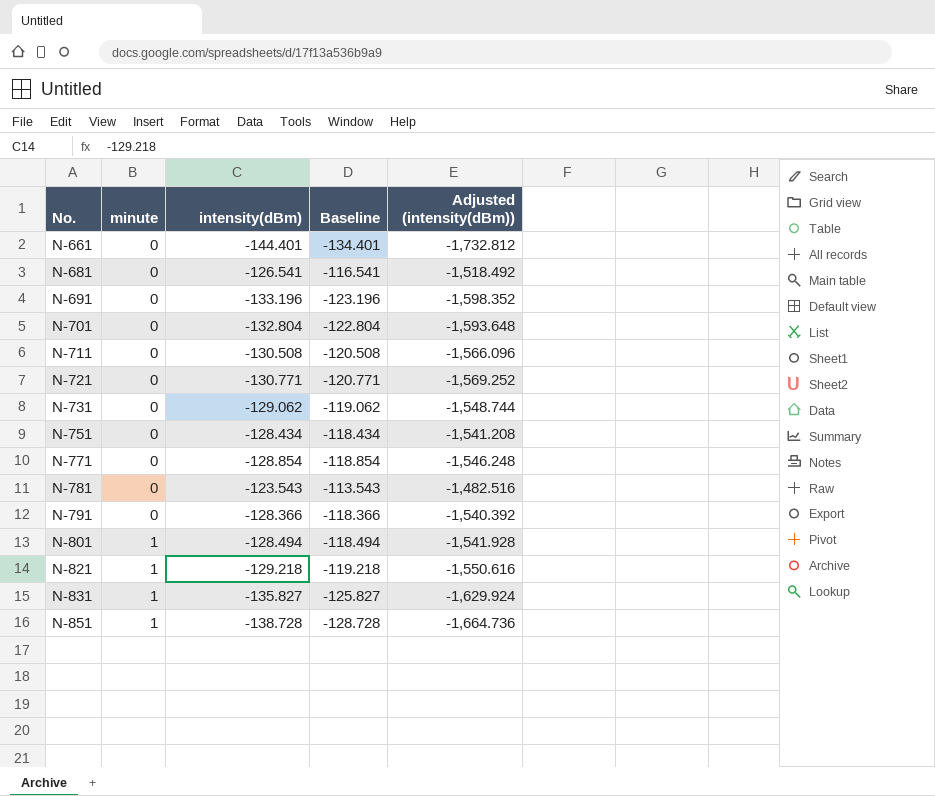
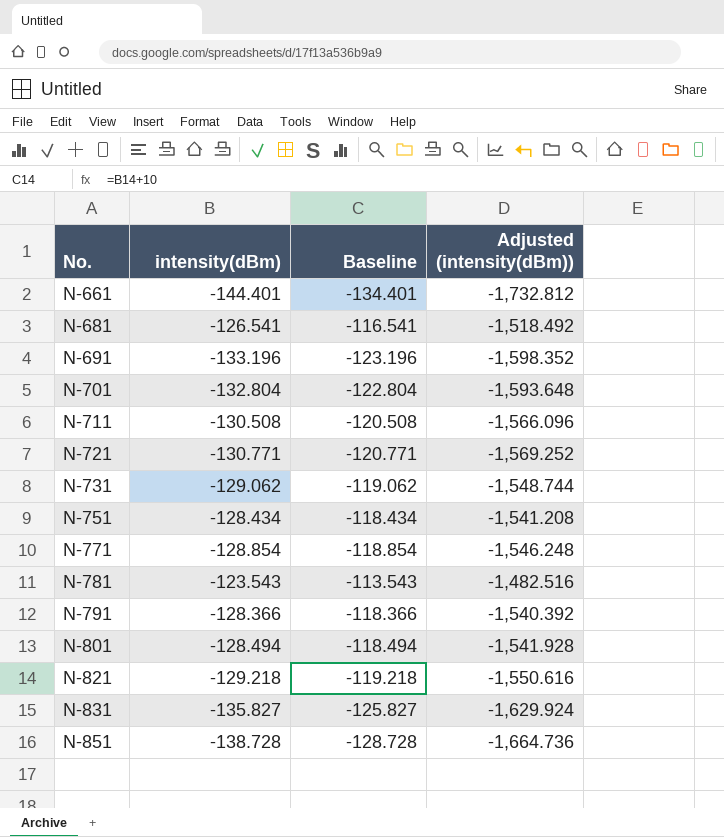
column minute | position: 2 -> none

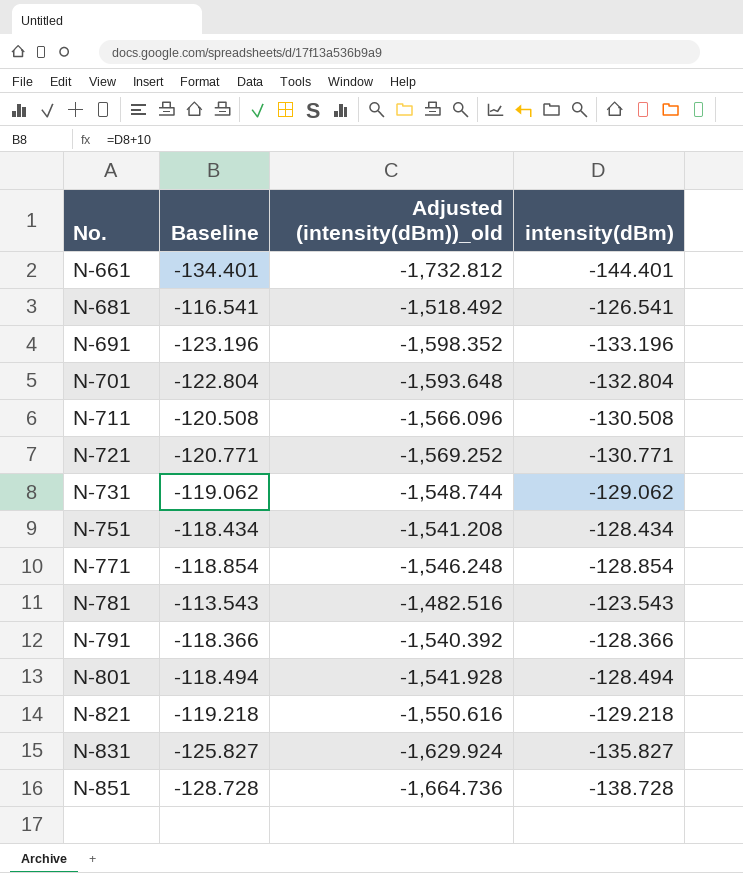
column name: Adjusted (intensity(dBm)) -> Adjusted (intensity(dBm))_old
column intensity(dBm) | position: 2 -> 4

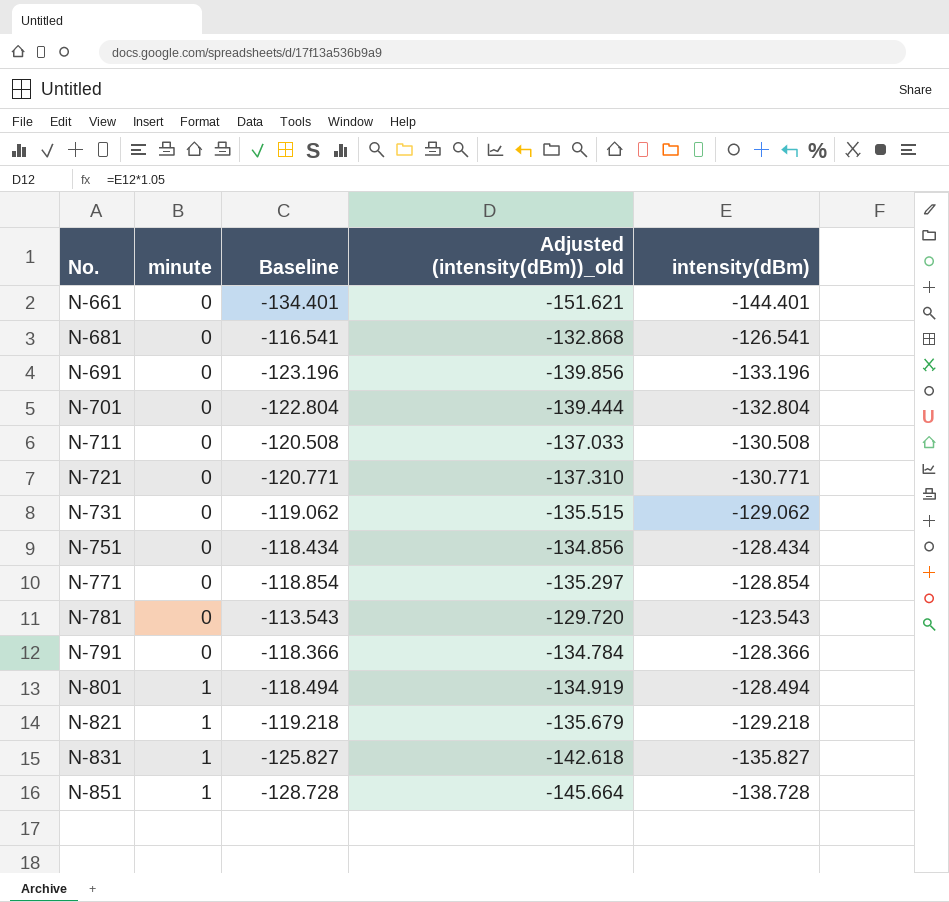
column minute | position: none -> 2
column Adjusted (intensity(dBm))_old | formula: [intensity(dBm)] * 12 -> [intensity(dBm)] * 1.05

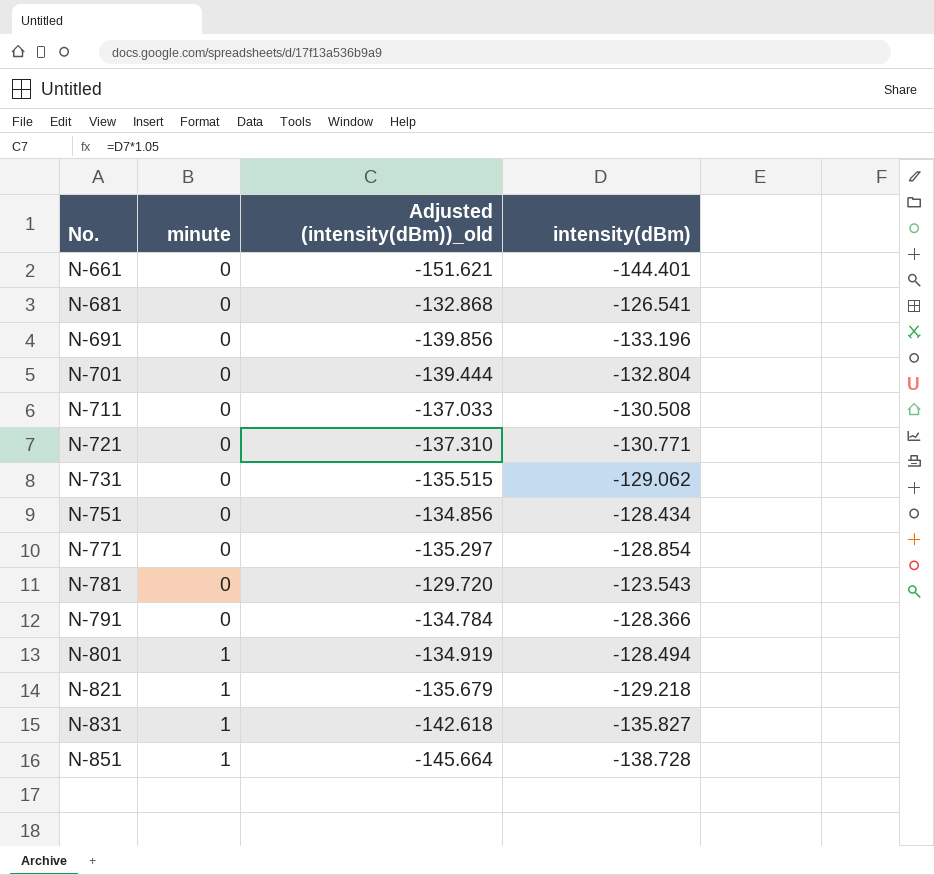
column Baseline | formula: [intensity(dBm)] + 10 -> none

